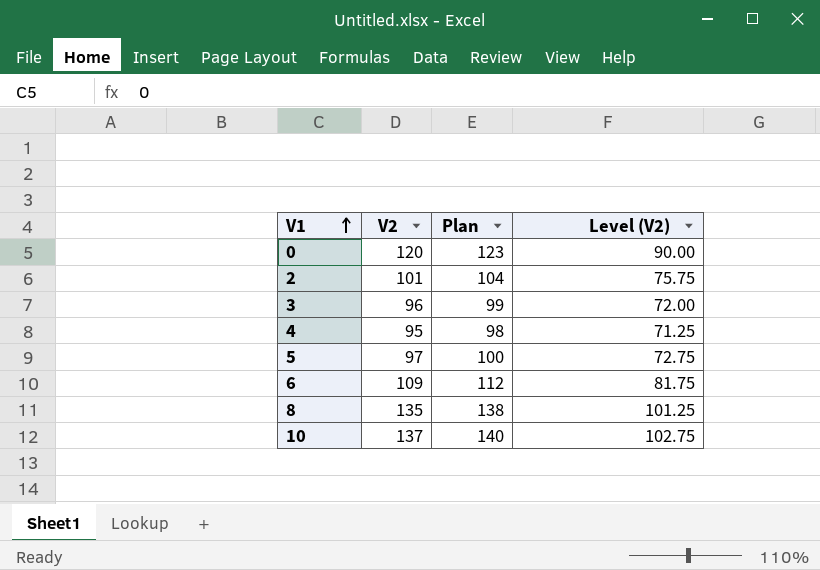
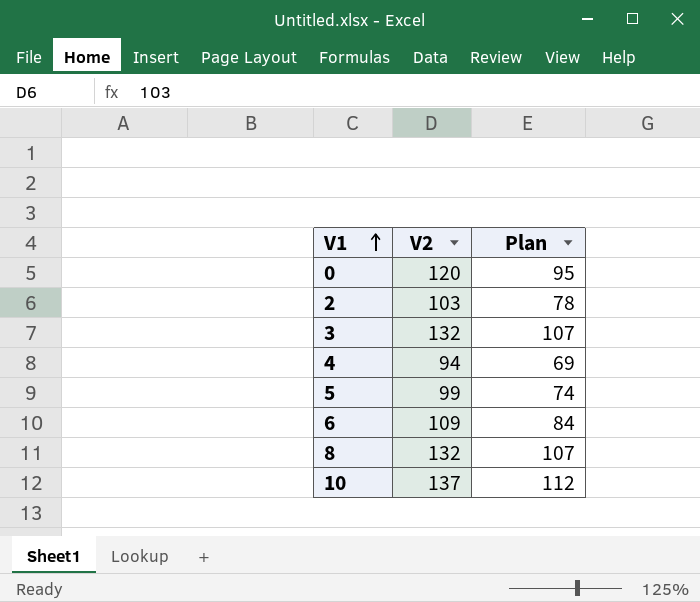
column Level (V2) | formula: [V2] * 0.75 -> none
column Plan | formula: [V2] + 3 -> [V2] - 25
2 | V2: 101 -> 103
3 | V2: 96 -> 132
4 | V2: 95 -> 94
5 | V2: 97 -> 99
8 | V2: 135 -> 132

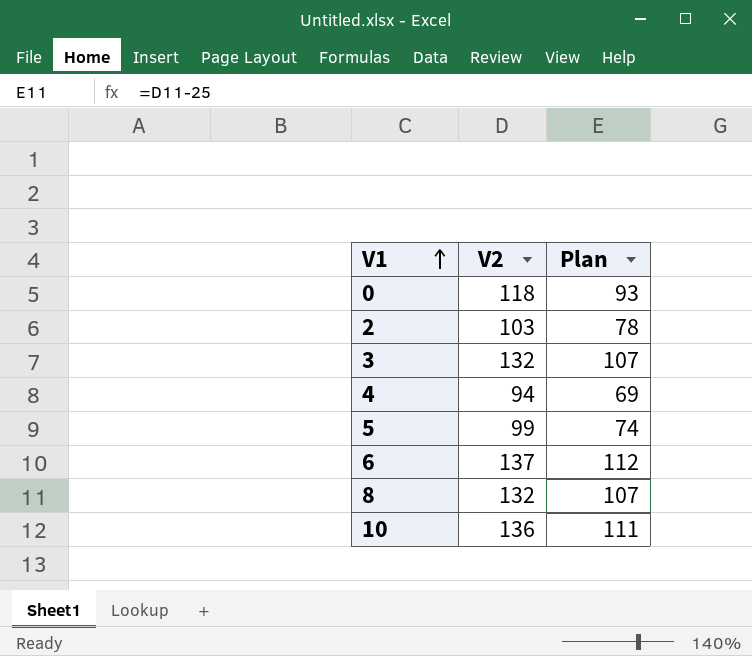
0 | V2: 120 -> 118
0 | Plan: 95 -> 93
6 | V2: 109 -> 137
6 | Plan: 84 -> 112
10 | V2: 137 -> 136
10 | Plan: 112 -> 111

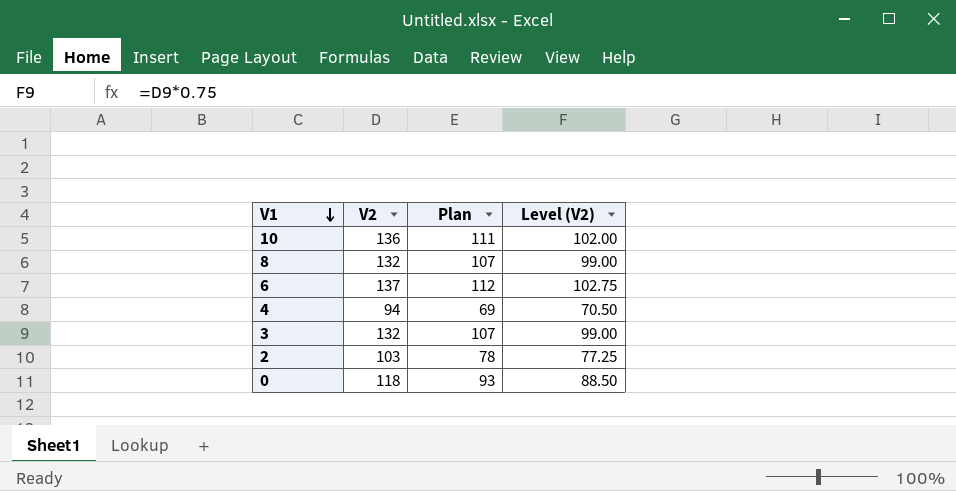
row order: V1 ascending -> V1 descending
column Level (V2) | formula: none -> [V2] * 0.75
row 5: 99 | 74 -> none

